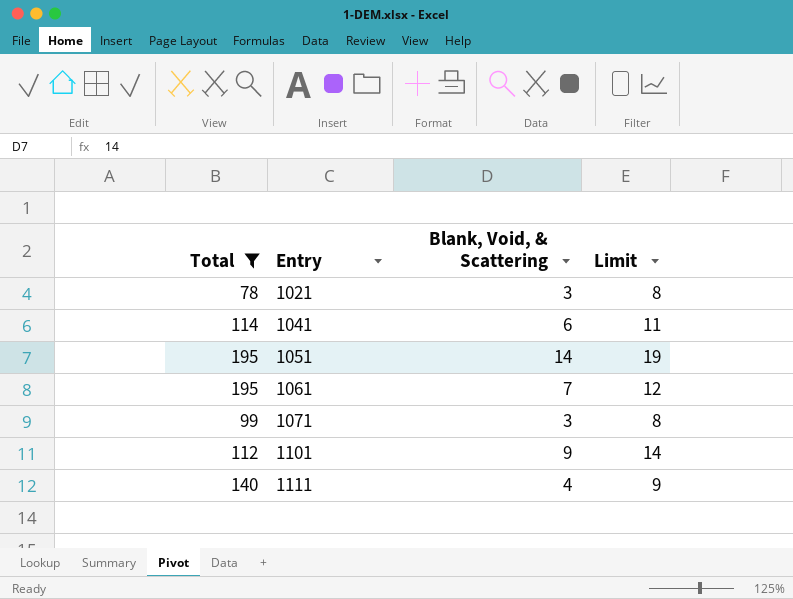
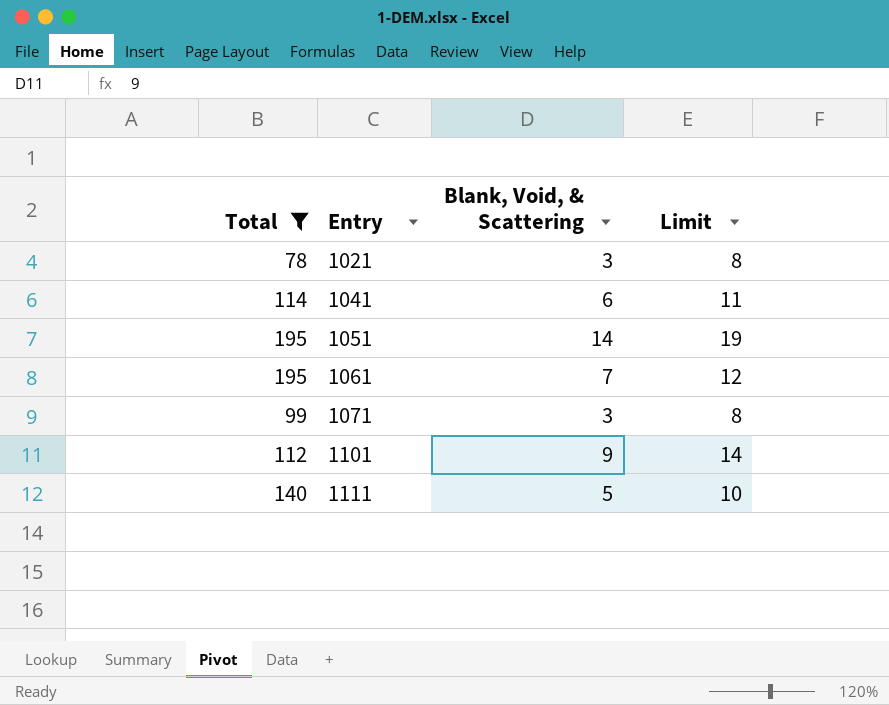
1111 | Blank, Void, & Scattering: 4 -> 5
1111 | Limit: 9 -> 10

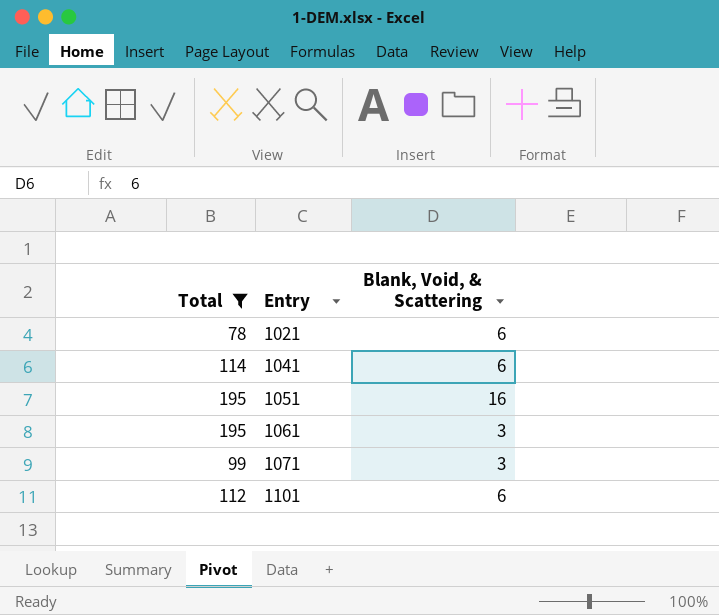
column Limit | formula: [Blank, Void, & Scattering] + 5 -> none
row 1111: 140 | 5 | 10 -> none
1021 | Blank, Void, & Scattering: 3 -> 6
1051 | Blank, Void, & Scattering: 14 -> 16
1061 | Blank, Void, & Scattering: 7 -> 3
1101 | Blank, Void, & Scattering: 9 -> 6

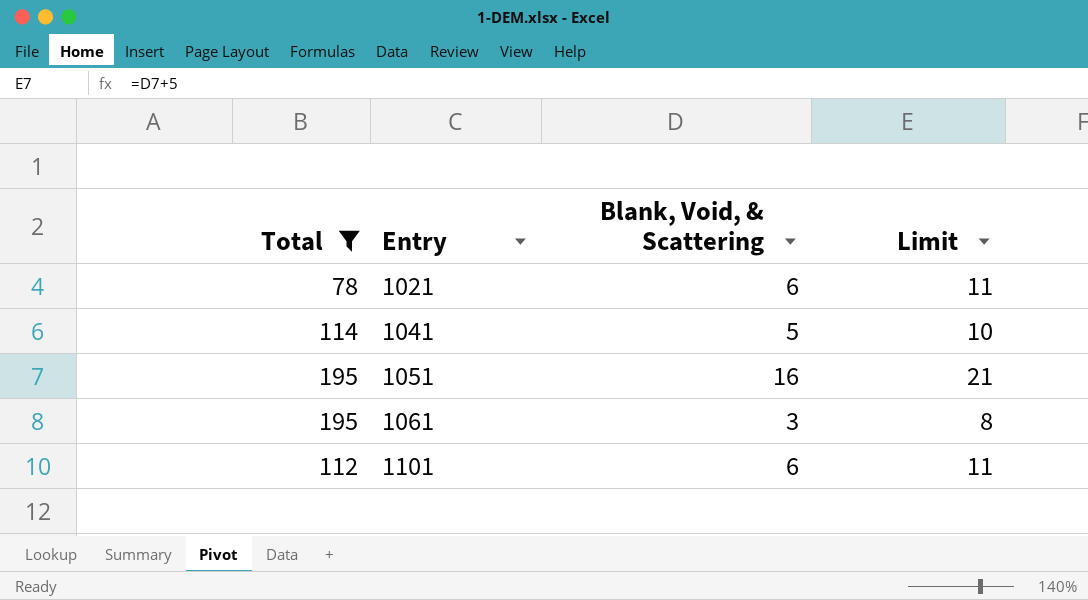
column Limit | formula: none -> [Blank, Void, & Scattering] + 5
row 1071: 99 | 3 -> none
1041 | Blank, Void, & Scattering: 6 -> 5

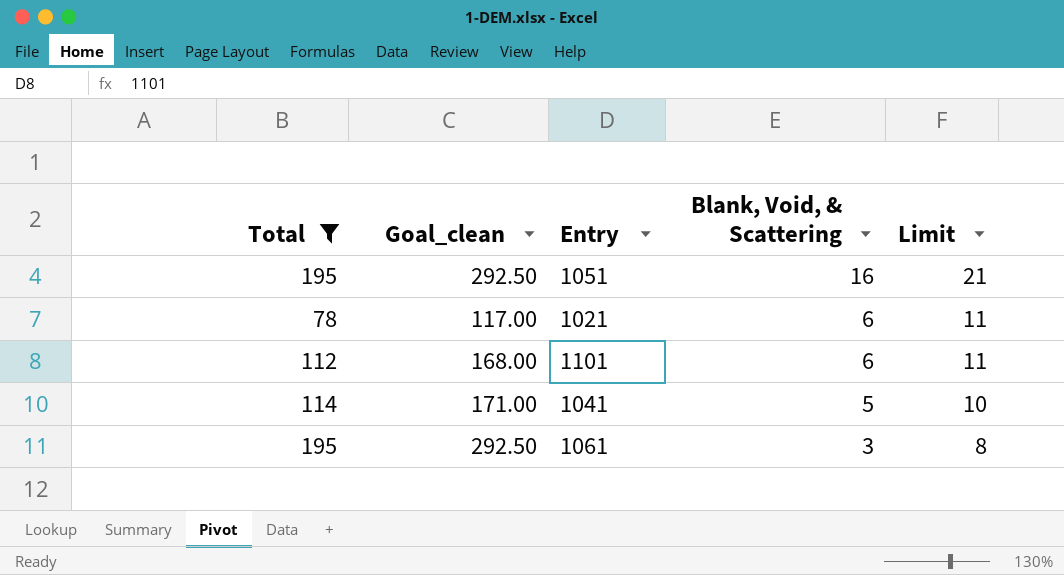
row order: Entry ascending -> Blank, Void, & Scattering descending
column Goal_clean | formula: none -> [Total] * 1.5

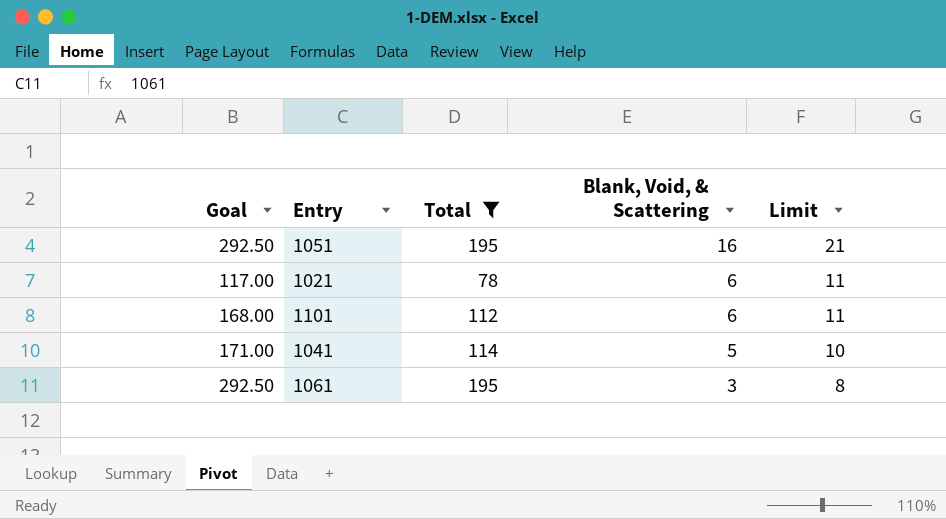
column name: Goal_clean -> Goal
column Total | position: 1 -> 3

